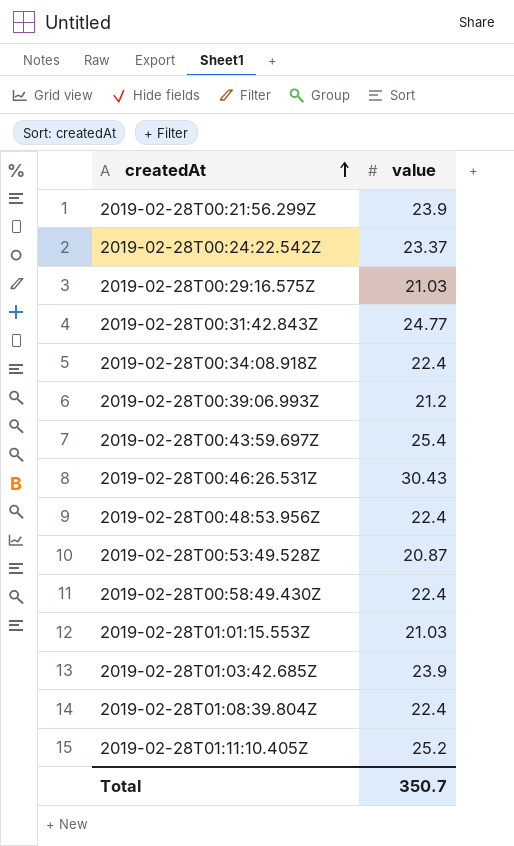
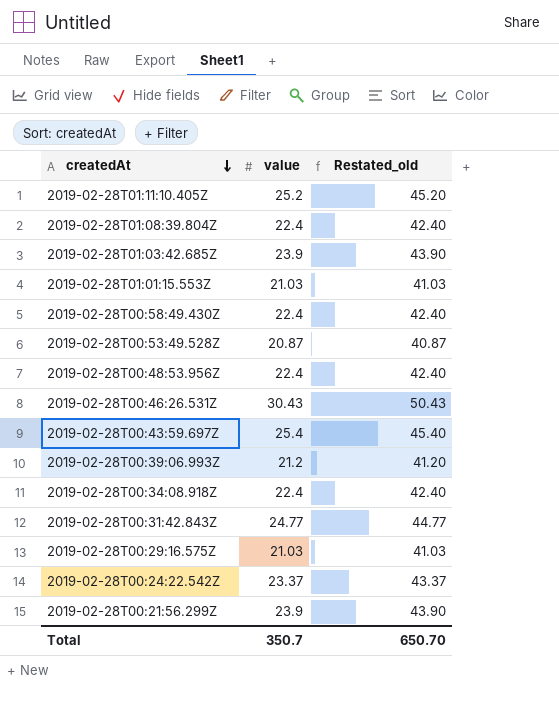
row order: createdAt ascending -> createdAt descending
column Restated_old | formula: none -> [value] + 20

